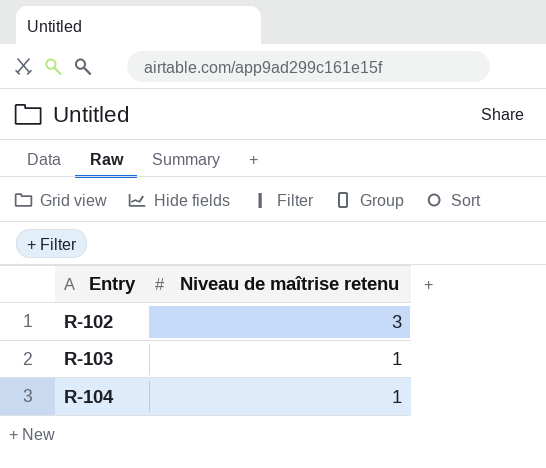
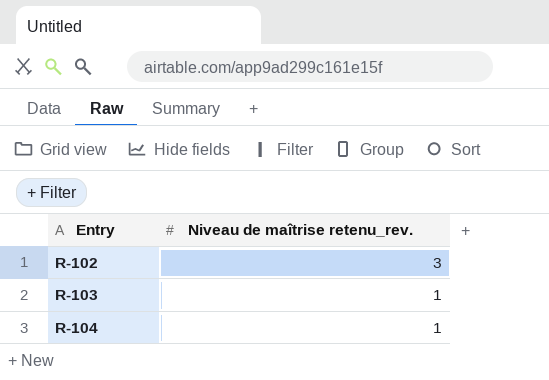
column name: Niveau de maîtrise retenu -> Niveau de maîtrise retenu_rev.

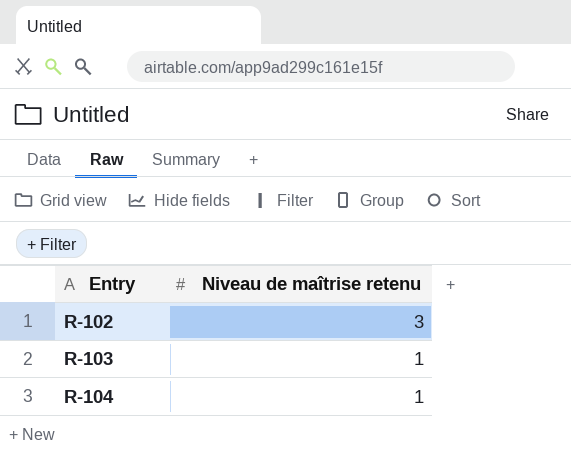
column name: Niveau de maîtrise retenu_rev. -> Niveau de maîtrise retenu

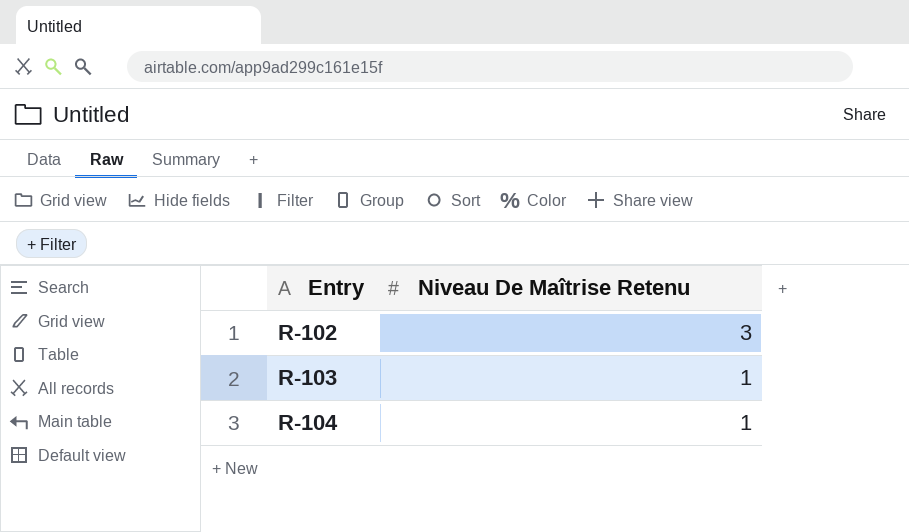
column name: Niveau de maîtrise retenu -> Niveau De Maîtrise Retenu

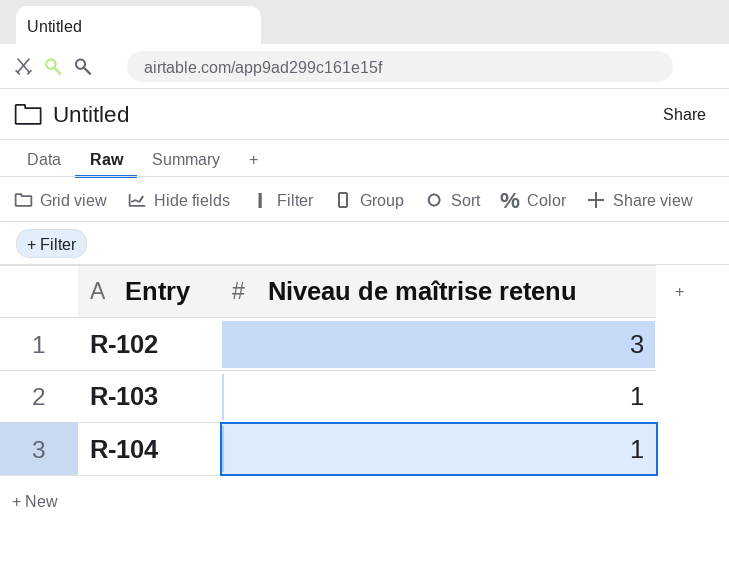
column name: Niveau De Maîtrise Retenu -> Niveau de maîtrise retenu

